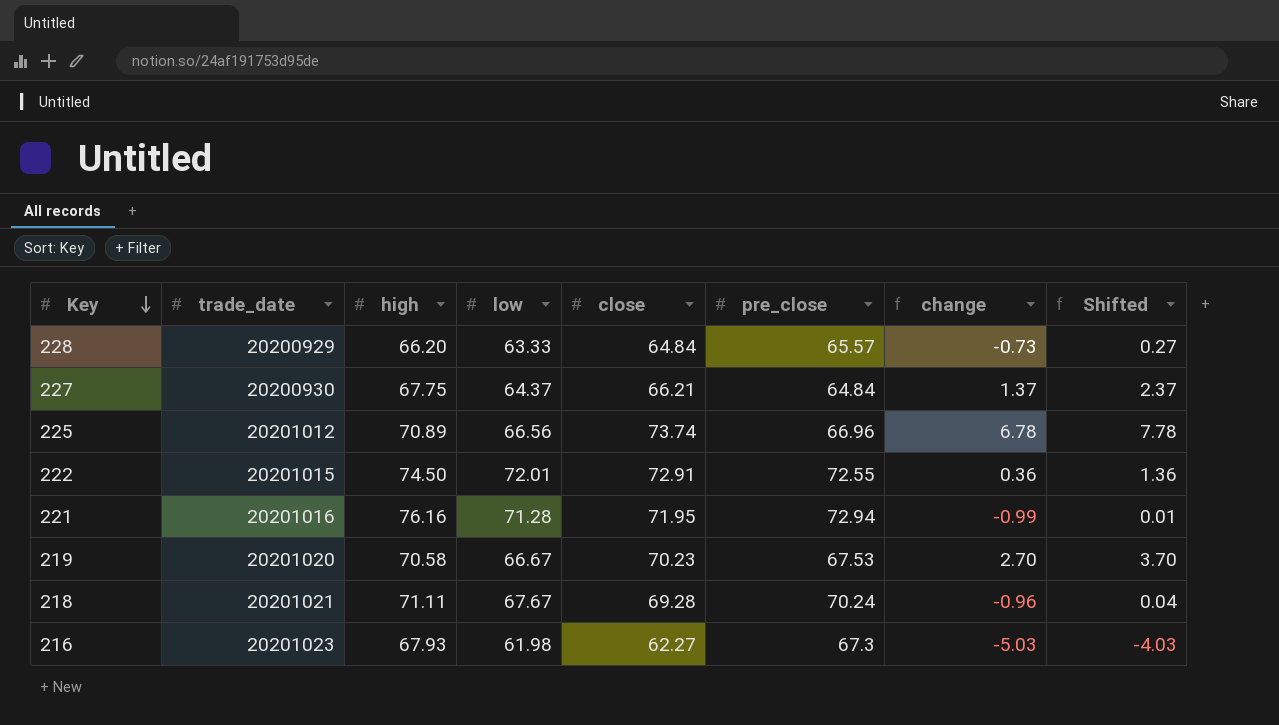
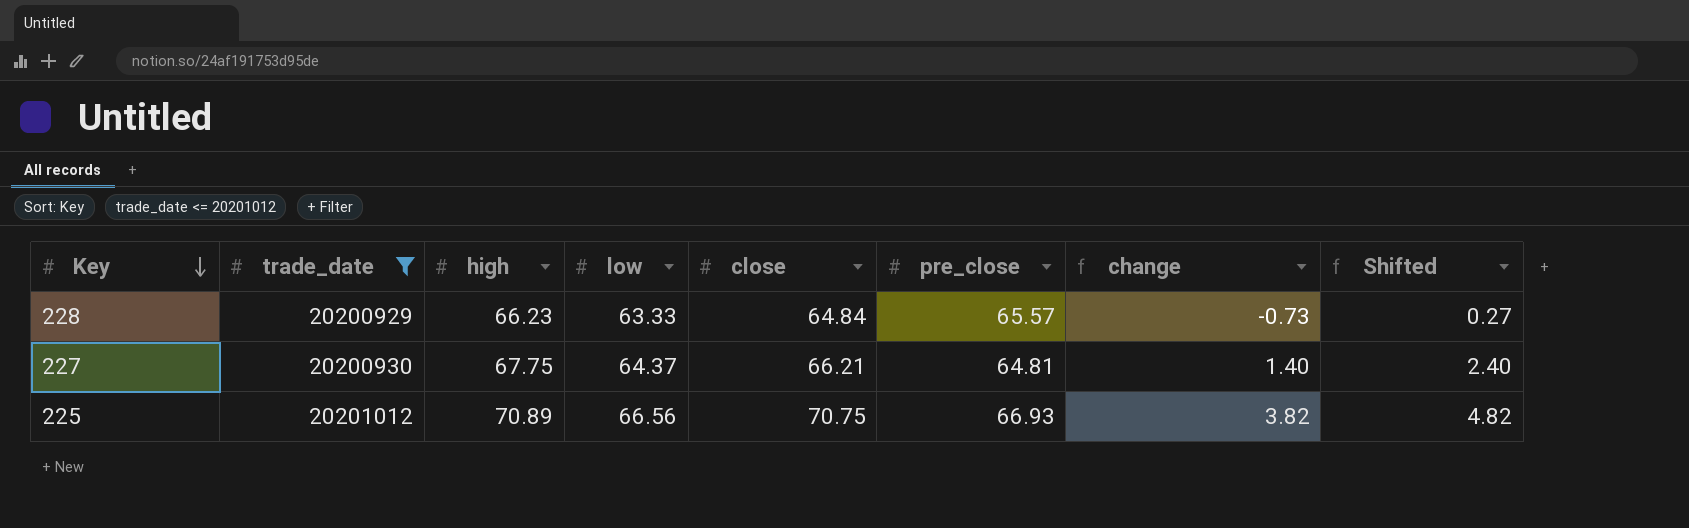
filter: none -> trade_date <= 20201012
228 | high: 66.20 -> 66.23
227 | pre_close: 64.84 -> 64.81
227 | change: 1.37 -> 1.40
227 | Shifted: 2.37 -> 2.40
225 | close: 73.74 -> 70.75
225 | pre_close: 66.96 -> 66.93
225 | change: 6.78 -> 3.82
225 | Shifted: 7.78 -> 4.82

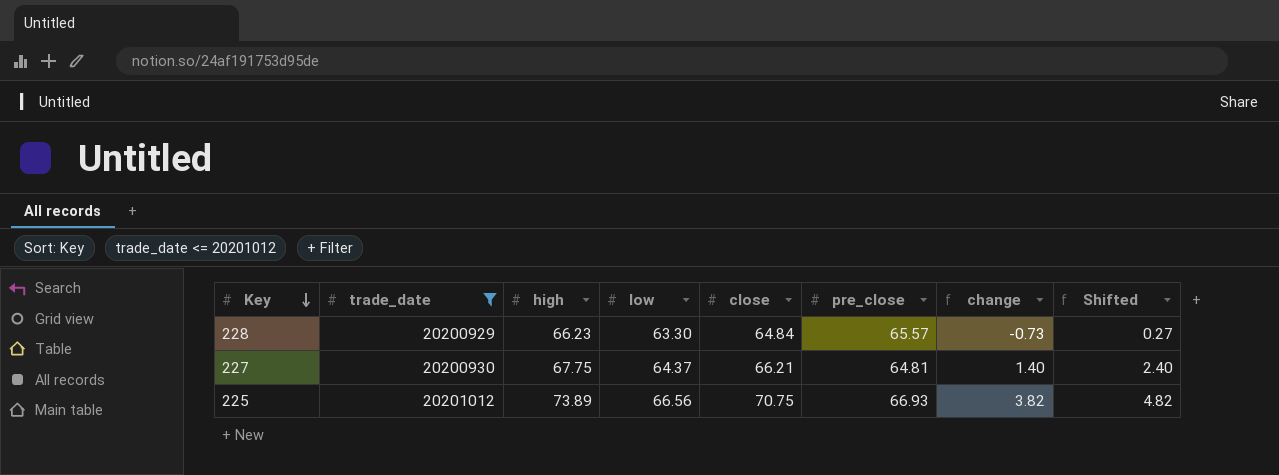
228 | low: 63.33 -> 63.30
225 | high: 70.89 -> 73.89

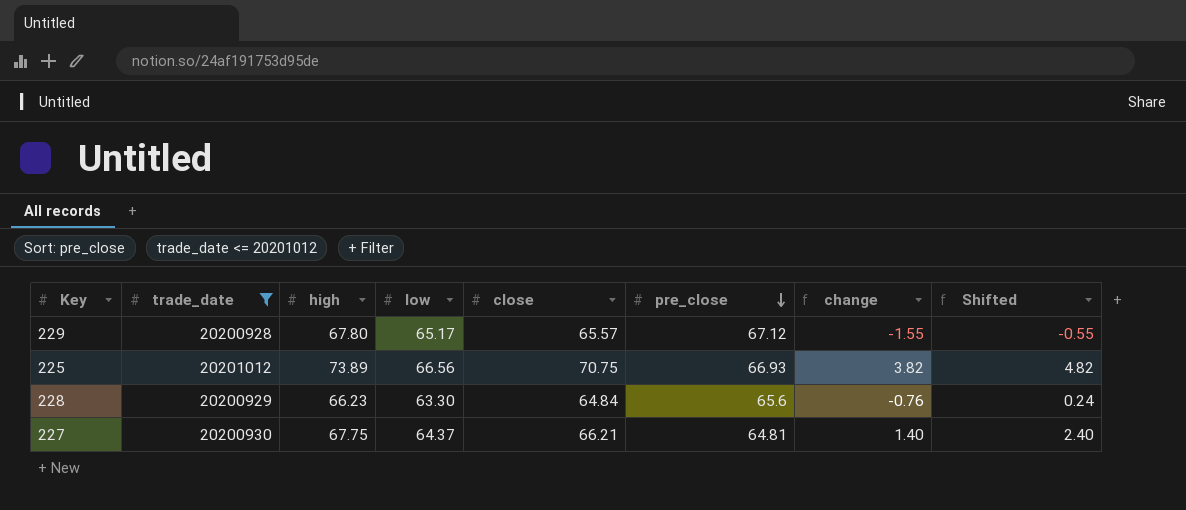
row order: Key descending -> pre_close descending
row 229: none -> 20200928 | 67.80 | 65.17 | 65.57 | 67.12 | -1.55 | -0.55
228 | pre_close: 65.57 -> 65.6
228 | change: -0.73 -> -0.76
228 | Shifted: 0.27 -> 0.24

